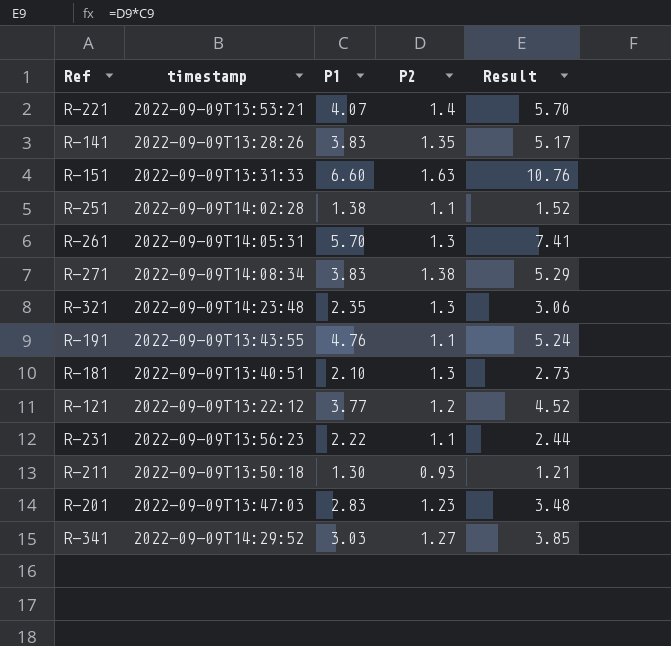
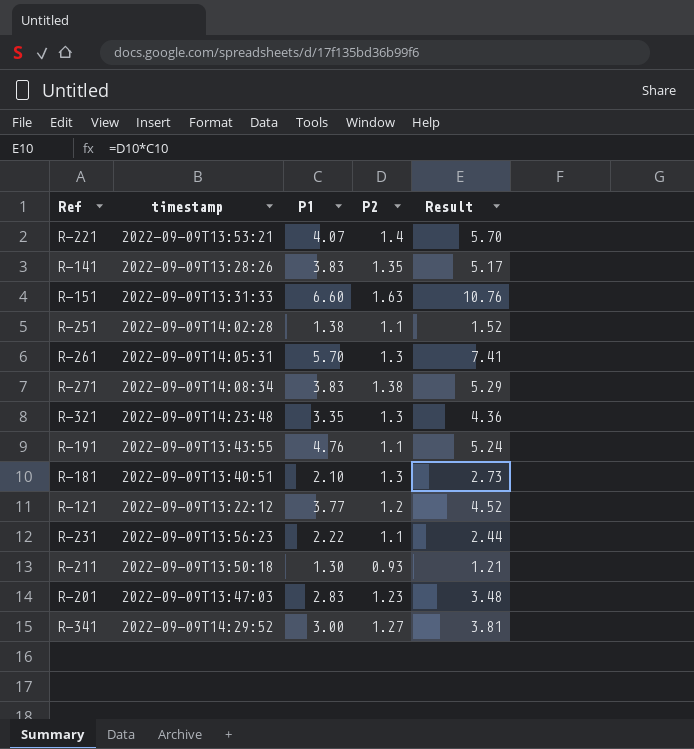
R-321 | P1: 2.35 -> 3.35
R-321 | Result: 3.06 -> 4.36
R-341 | P1: 3.03 -> 3.00
R-341 | Result: 3.85 -> 3.81

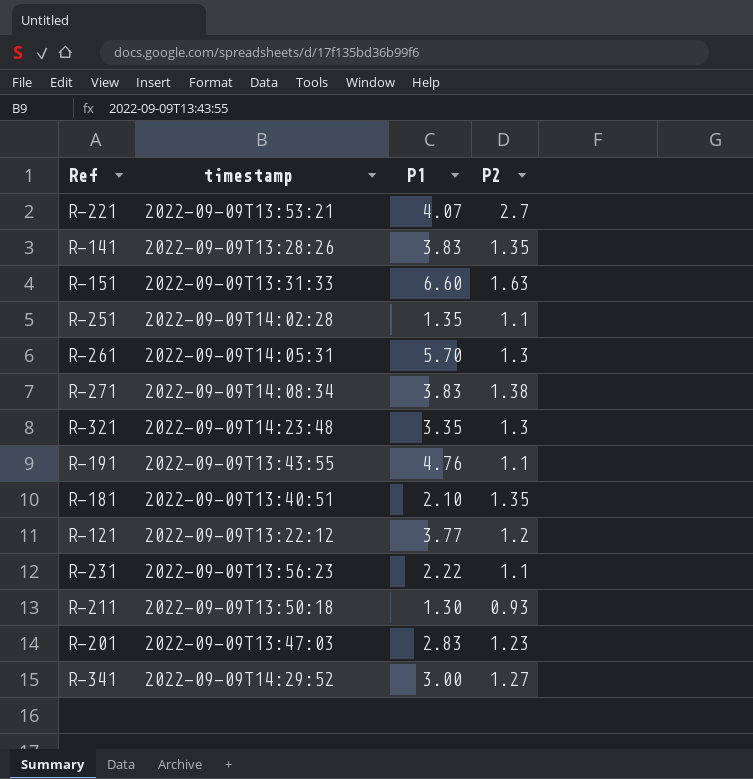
column Result | formula: [P1] * [P2] -> none
R-221 | P2: 1.4 -> 2.7
R-251 | P1: 1.38 -> 1.35
R-181 | P2: 1.3 -> 1.35

